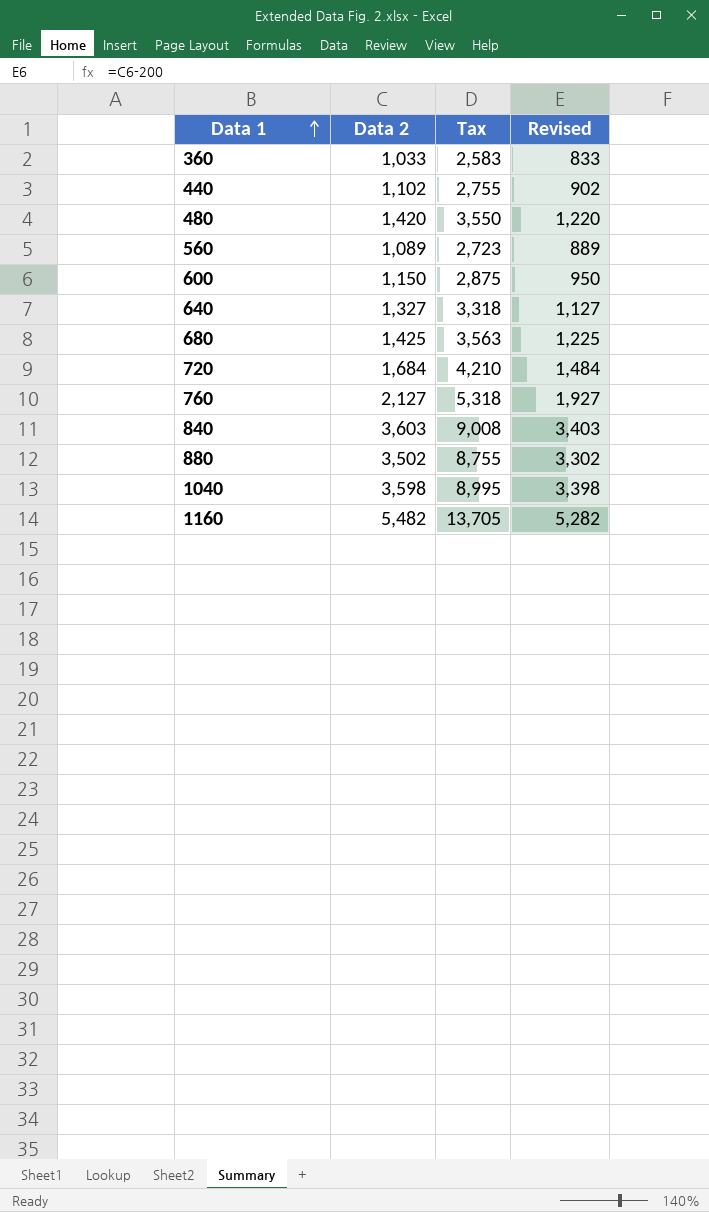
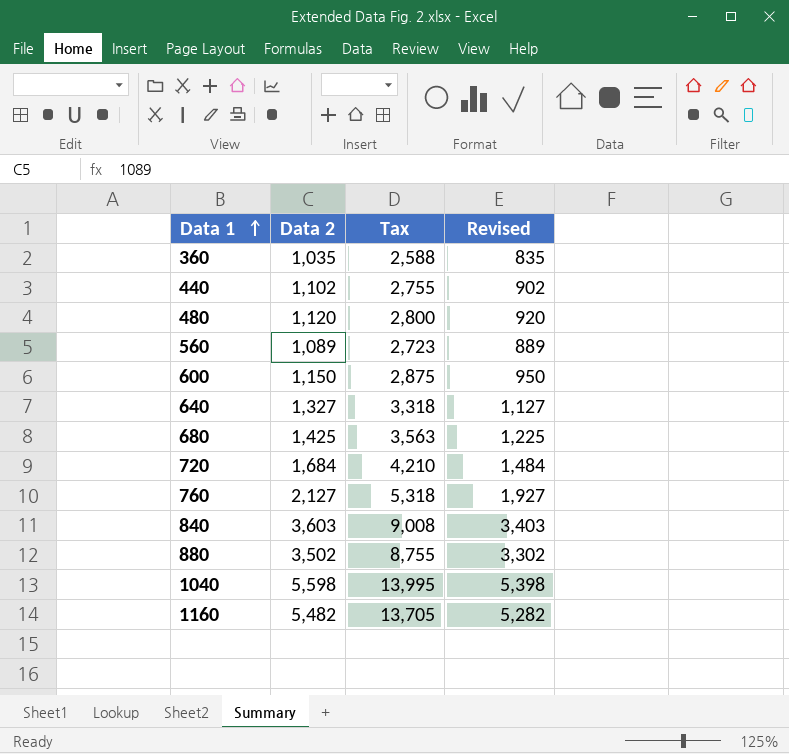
360 | Data 2: 1,033 -> 1,035
360 | Tax: 2,583 -> 2,588
360 | Revised: 833 -> 835
480 | Data 2: 1,420 -> 1,120
480 | Tax: 3,550 -> 2,800
480 | Revised: 1,220 -> 920
1040 | Data 2: 3,598 -> 5,598
1040 | Tax: 8,995 -> 13,995
1040 | Revised: 3,398 -> 5,398

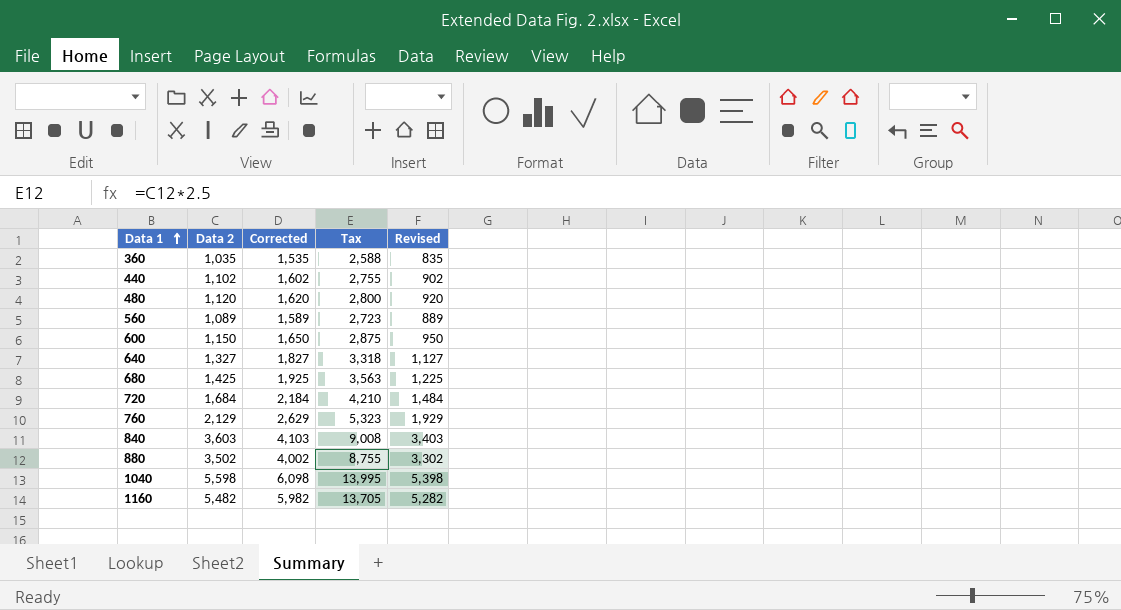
column Corrected | formula: none -> [Data 2] + 500
760 | Data 2: 2,127 -> 2,129
760 | Tax: 5,318 -> 5,323
760 | Revised: 1,927 -> 1,929

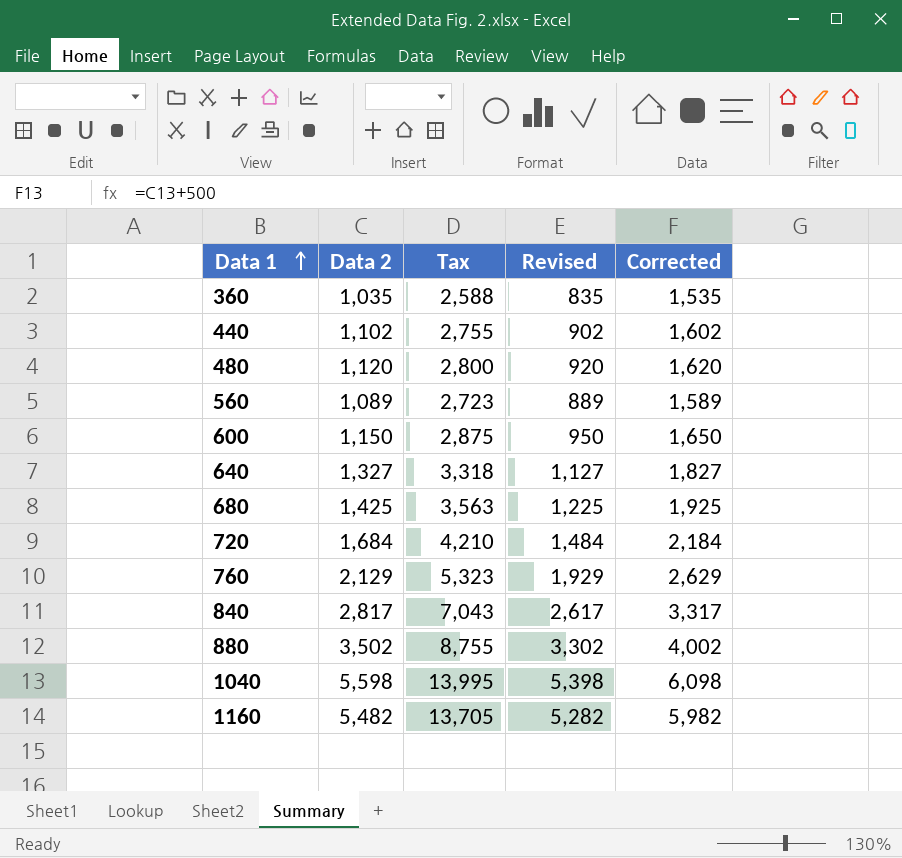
column Corrected | position: 3 -> 5
840 | Data 2: 3,603 -> 2,817
840 | Tax: 9,008 -> 7,043
840 | Revised: 3,403 -> 2,617
840 | Corrected: 4,103 -> 3,317

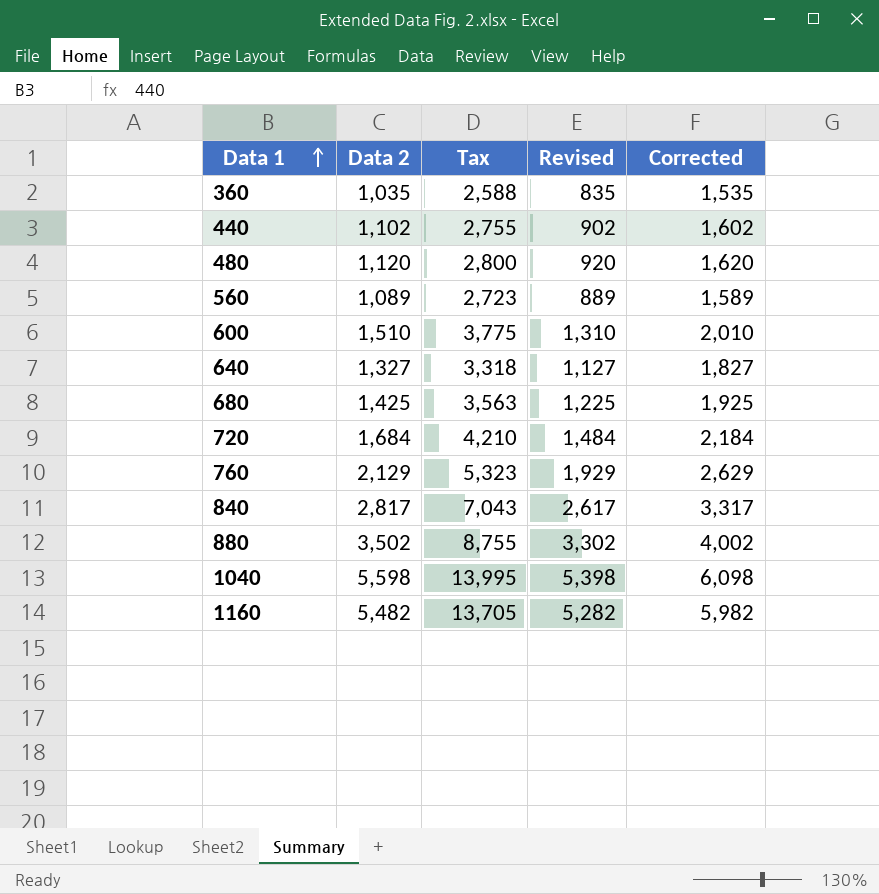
600 | Data 2: 1,150 -> 1,510
600 | Tax: 2,875 -> 3,775
600 | Revised: 950 -> 1,310
600 | Corrected: 1,650 -> 2,010

